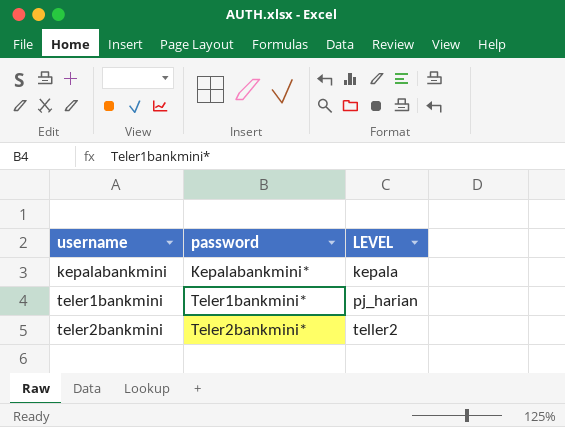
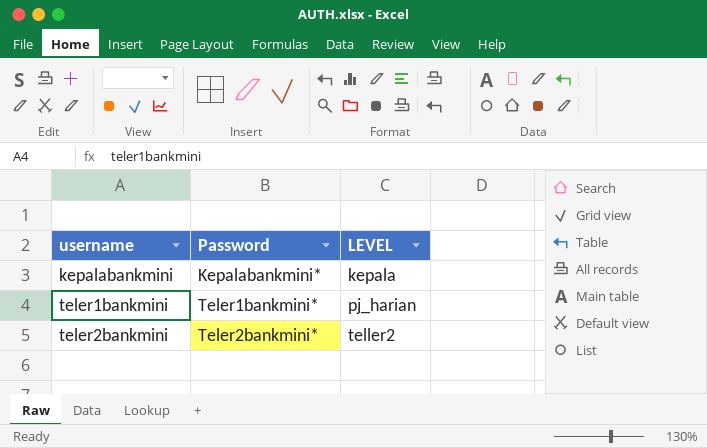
column name: password -> Password

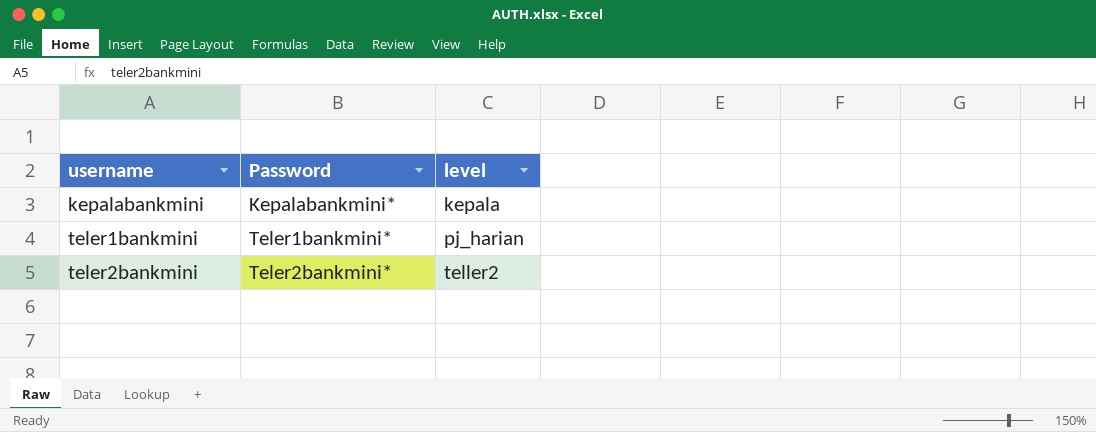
column name: LEVEL -> level

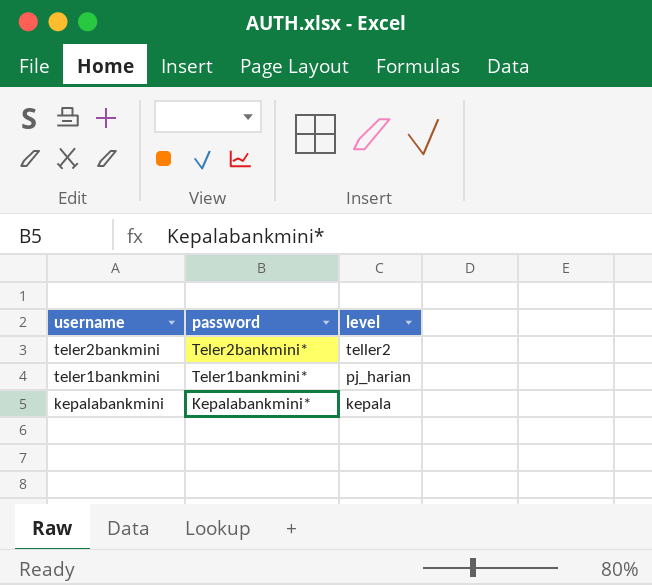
row order: username ascending -> username descending
column name: Password -> password

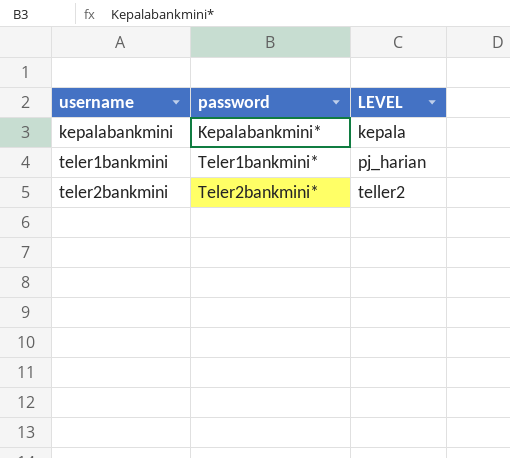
row order: username descending -> username ascending
column name: level -> LEVEL

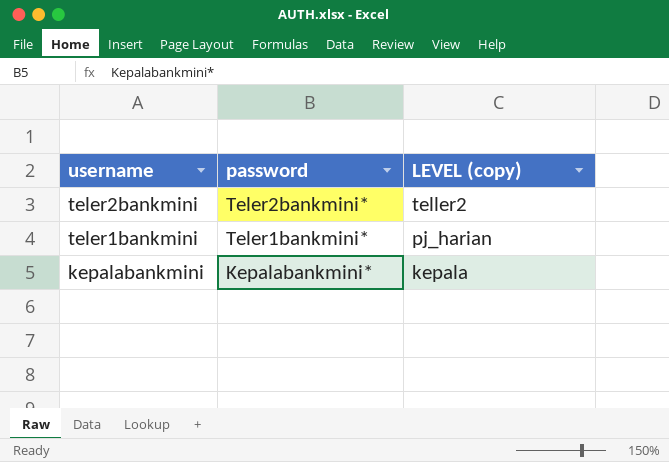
row order: username ascending -> username descending
column name: LEVEL -> LEVEL (copy)

